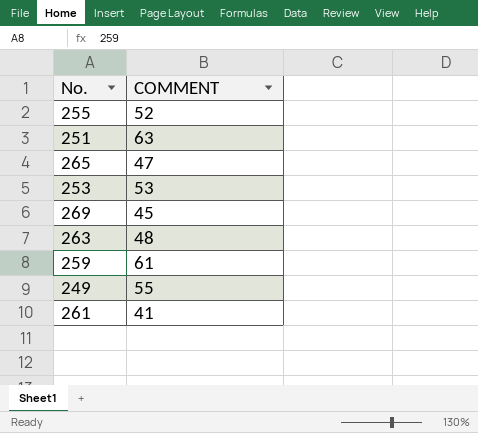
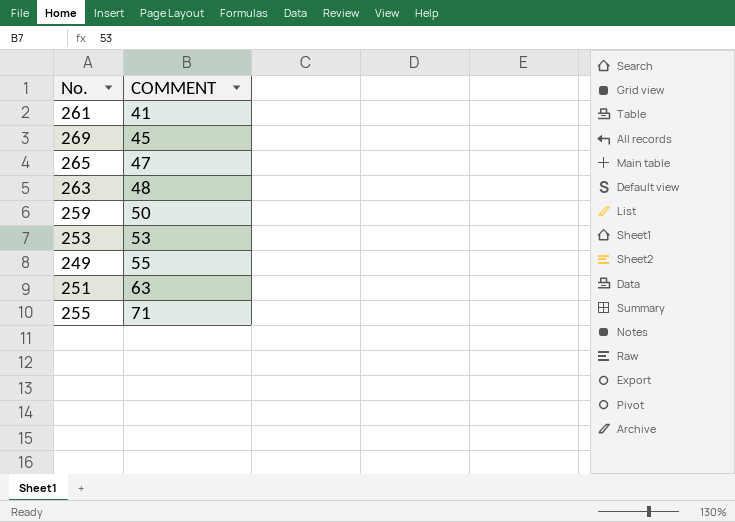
row order: none -> COMMENT ascending
259 | COMMENT: 61 -> 50
255 | COMMENT: 52 -> 71

